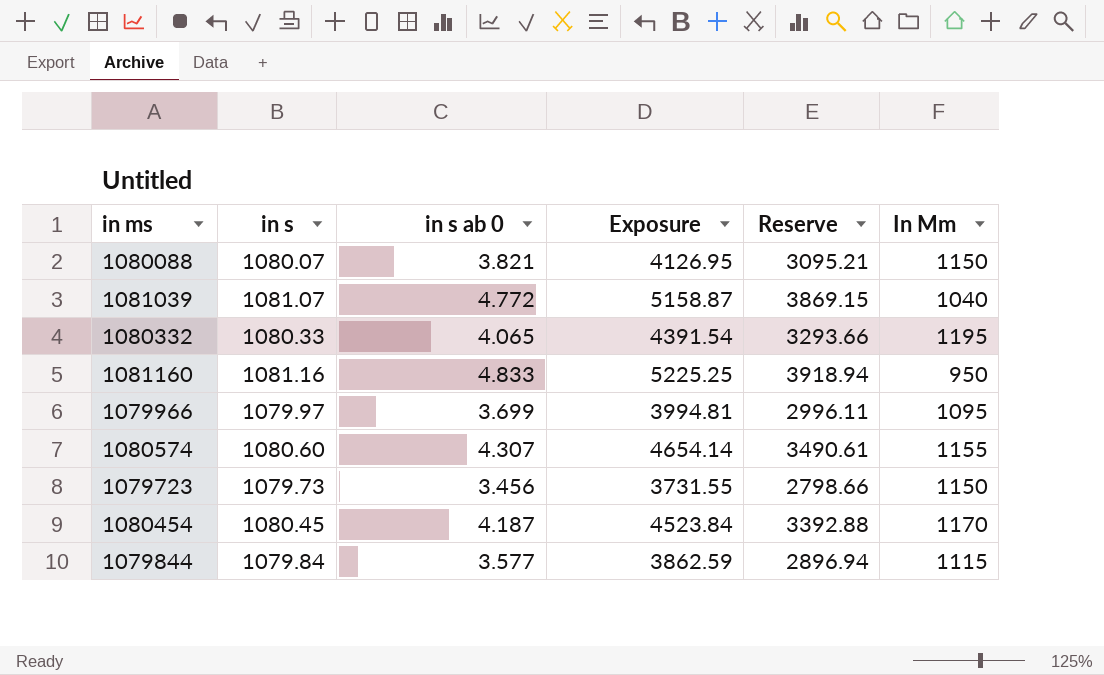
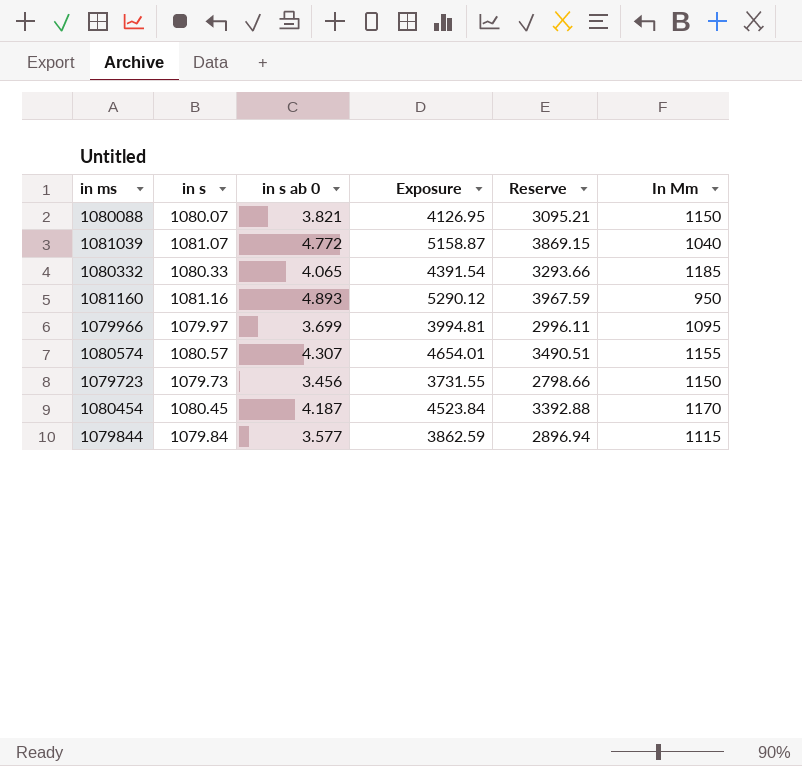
1080332 | In Mm: 1195 -> 1185
1081160 | in s ab 0: 4.833 -> 4.893
1081160 | Exposure: 5225.25 -> 5290.12
1081160 | Reserve: 3918.94 -> 3967.59
1080574 | in s: 1080.60 -> 1080.57
1080574 | Exposure: 4654.14 -> 4654.01
1080574 | Reserve: 3490.61 -> 3490.51

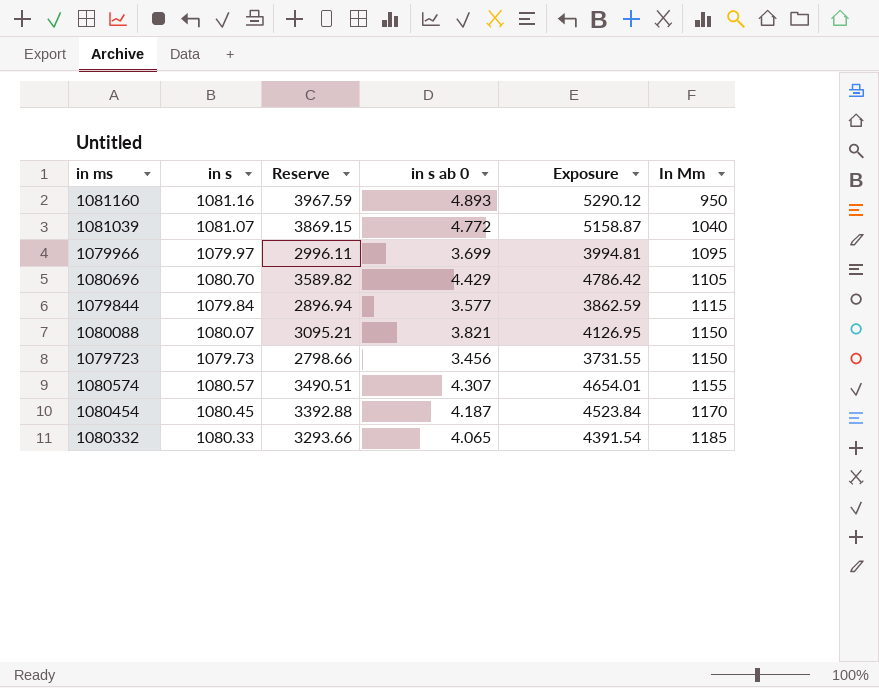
row order: none -> In Mm ascending
column Reserve | position: 5 -> 3
row 1080696: none -> 1080.70 | 3589.82 | 4.429 | 4786.42 | 1105

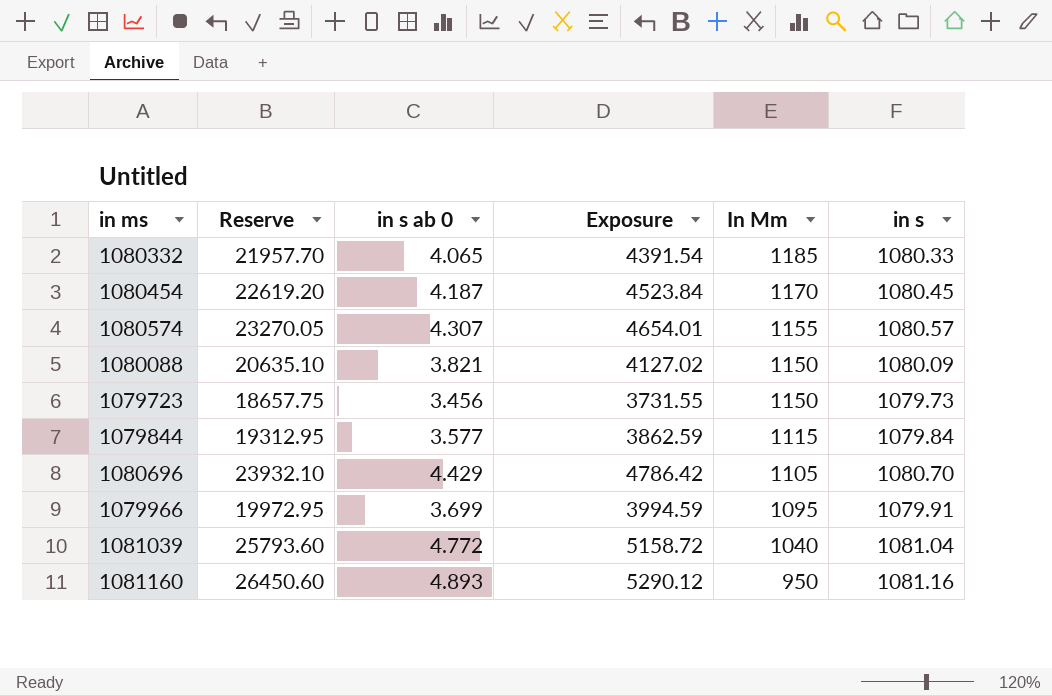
row order: In Mm ascending -> In Mm descending
column Reserve | formula: [Exposure] * 0.75 -> [Exposure] * 5
column in s | position: 2 -> 6
1080088 | Exposure: 4126.95 -> 4127.02
1080088 | in s: 1080.07 -> 1080.09
1079966 | Exposure: 3994.81 -> 3994.59
1079966 | in s: 1079.97 -> 1079.91
1081039 | Exposure: 5158.87 -> 5158.72
1081039 | in s: 1081.07 -> 1081.04

